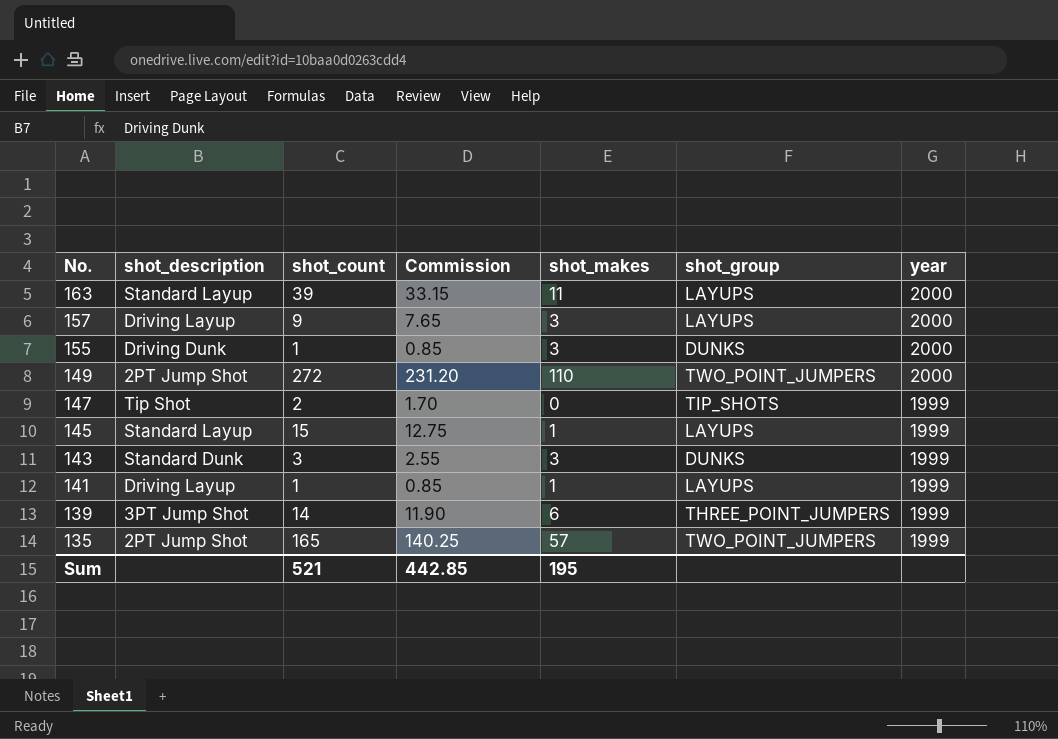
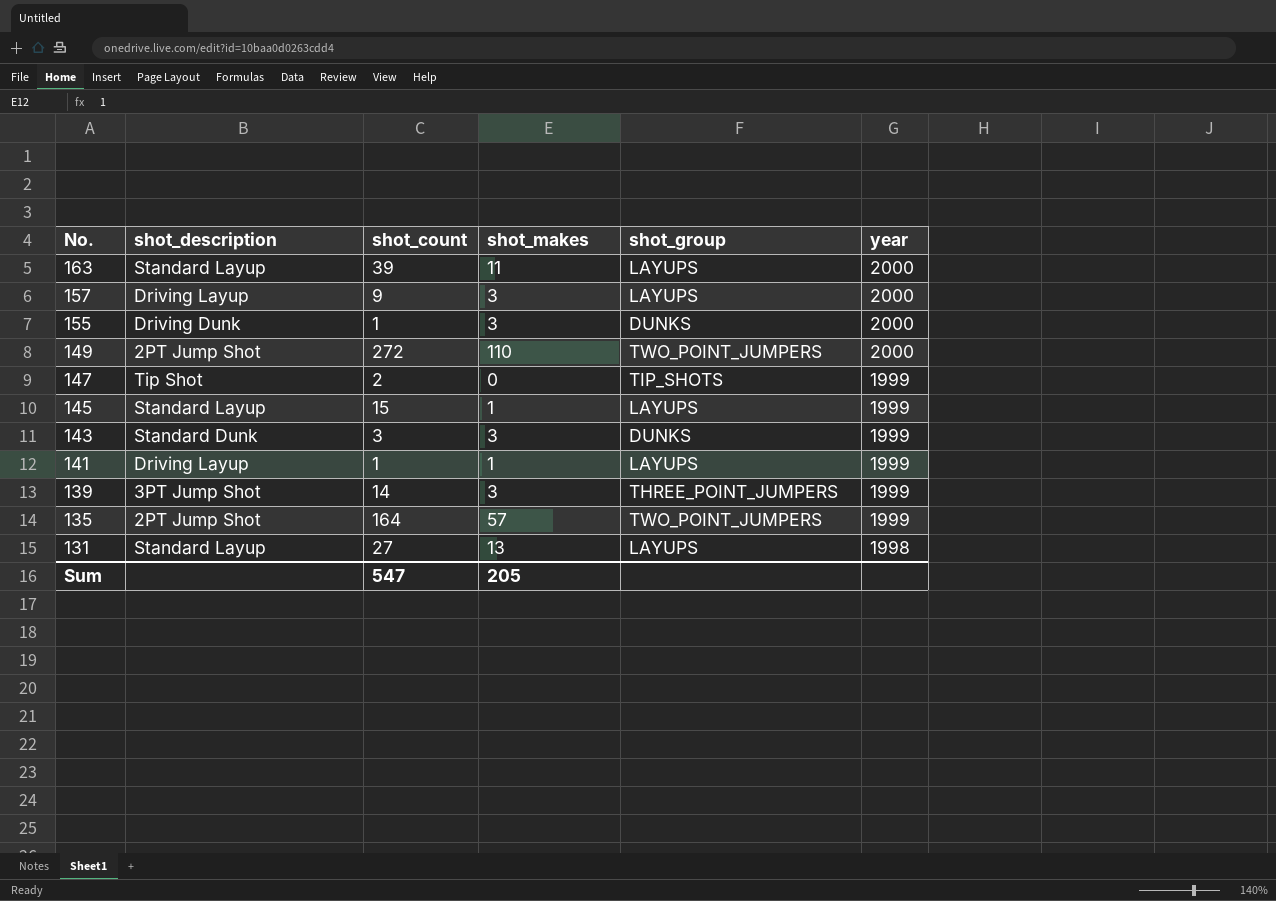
column Commission | formula: [shot_count] * 0.85 -> none
139 | shot_makes: 6 -> 3
135 | shot_count: 165 -> 164
row 131: none -> Standard Layup | 27 | 13 | LAYUPS | 1998
Sum | shot_count: 521 -> 547
Sum | shot_makes: 195 -> 205

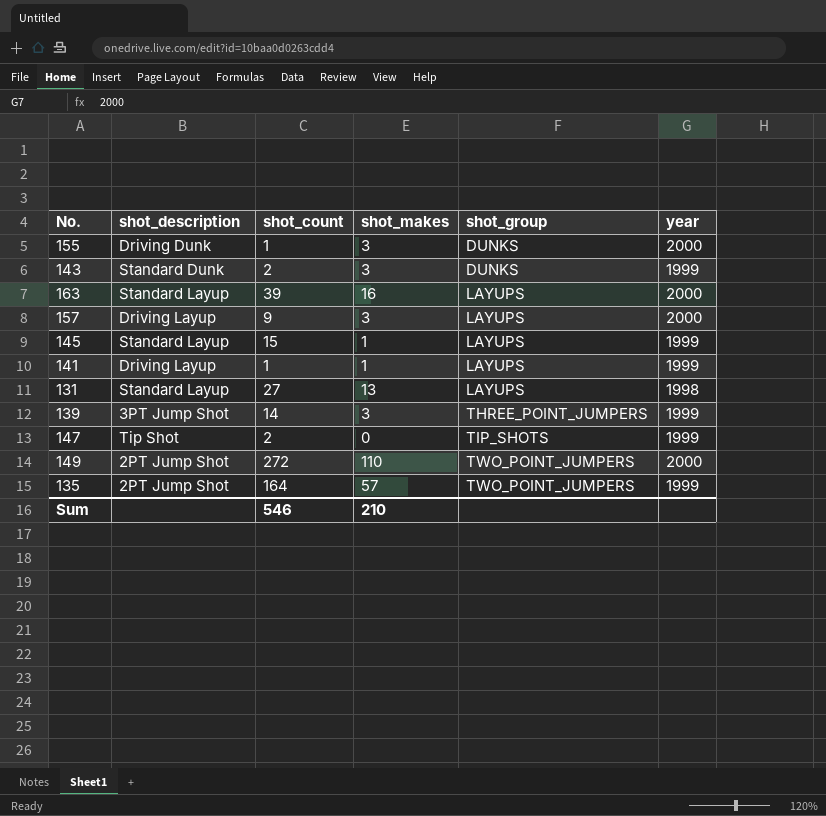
row order: No. descending -> shot_group ascending
143 | shot_count: 3 -> 2
163 | shot_makes: 11 -> 16
Sum | shot_count: 547 -> 546
Sum | shot_makes: 205 -> 210

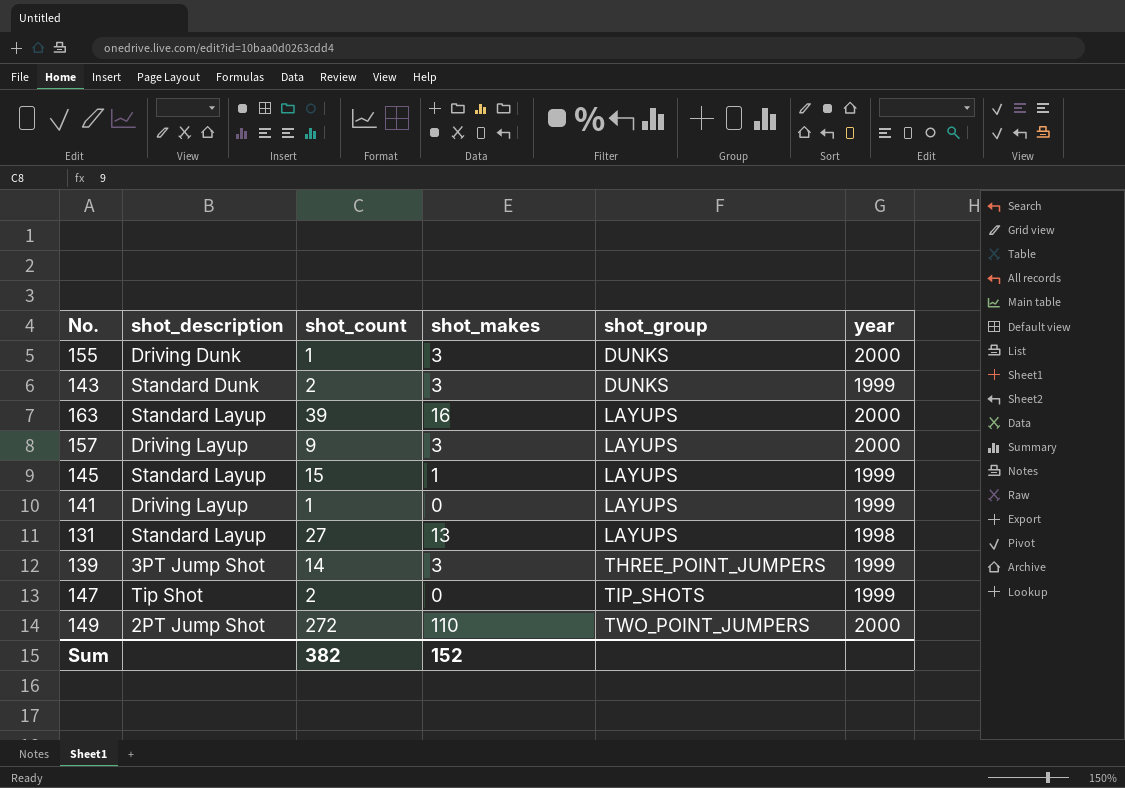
row 135: 2PT Jump Shot | 164 | 57 | TWO_POINT_JUMPERS | 1999 -> none
141 | shot_makes: 1 -> 0
Sum | shot_count: 546 -> 382
Sum | shot_makes: 210 -> 152

